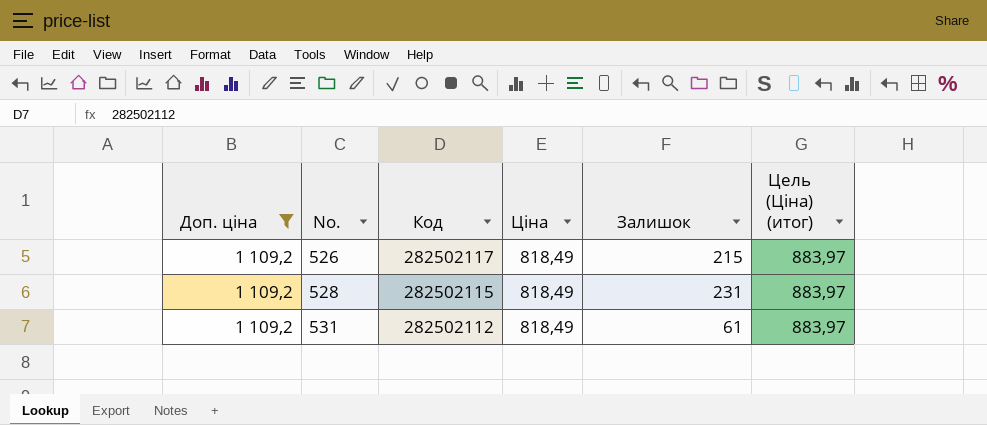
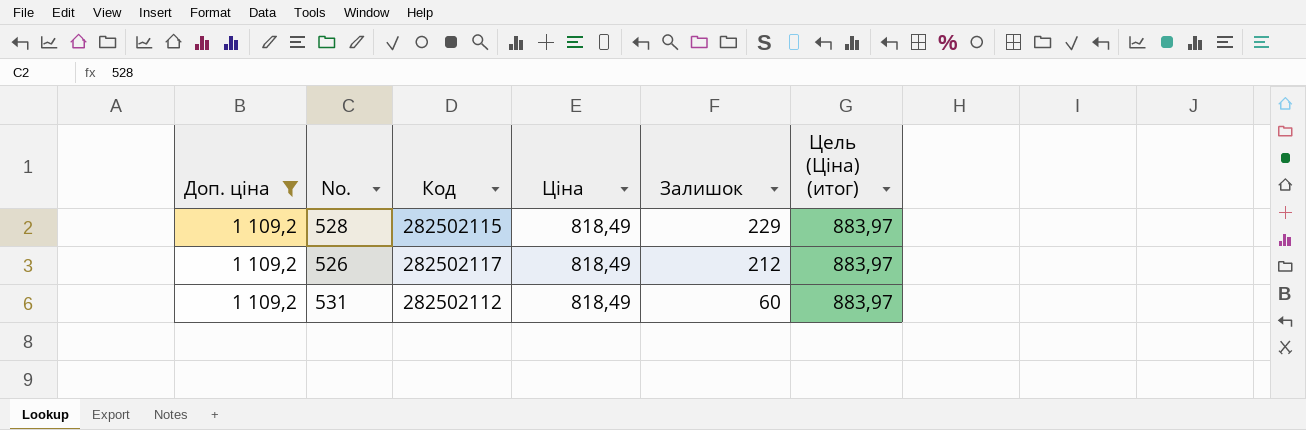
row order: No. ascending -> Залишок descending
528 | Залишок: 231 -> 229
526 | Залишок: 215 -> 212
531 | Залишок: 61 -> 60

